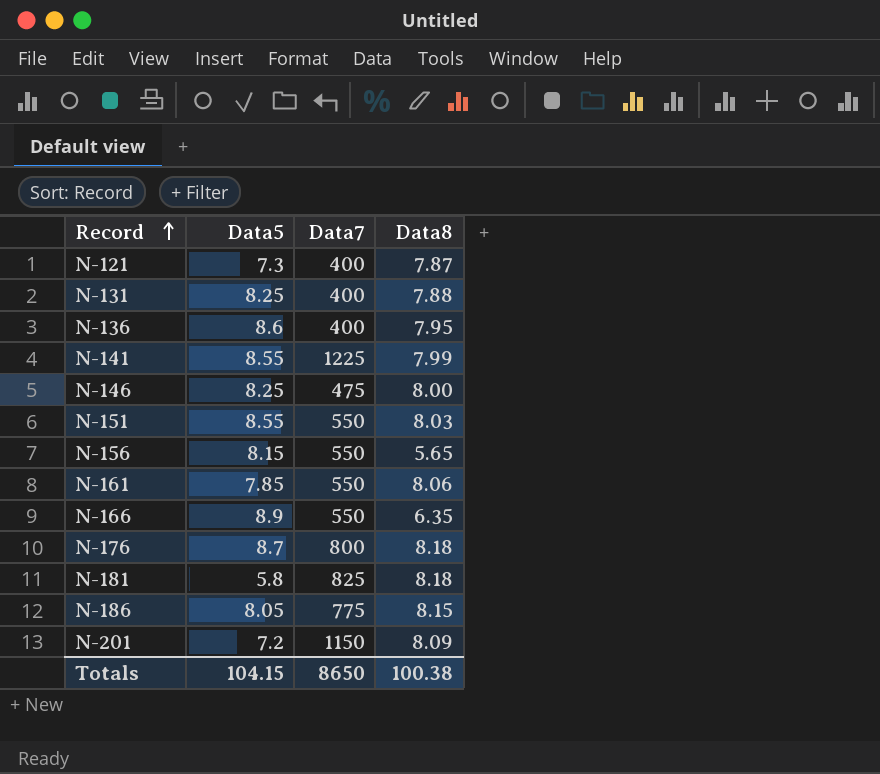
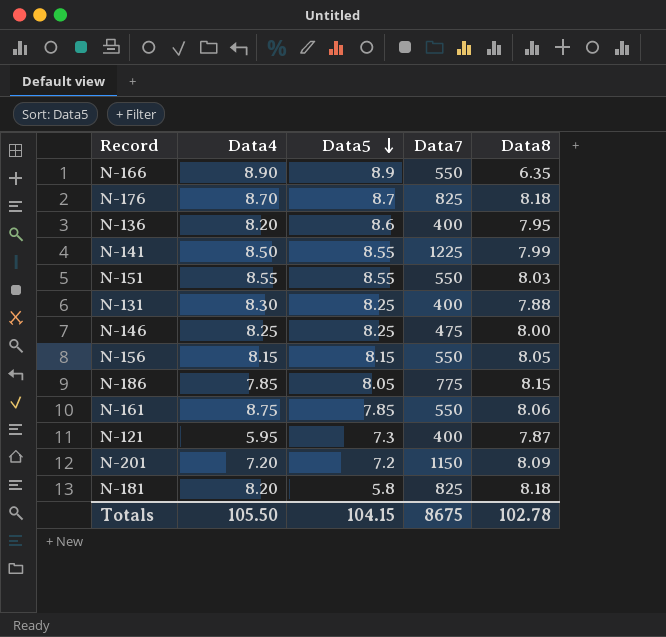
row order: Record ascending -> Data5 descending
column Data4 | position: none -> 2
N-176 | Data7: 800 -> 825
N-156 | Data8: 5.65 -> 8.05
Totals | Data7: 8650 -> 8675
Totals | Data8: 100.38 -> 102.78

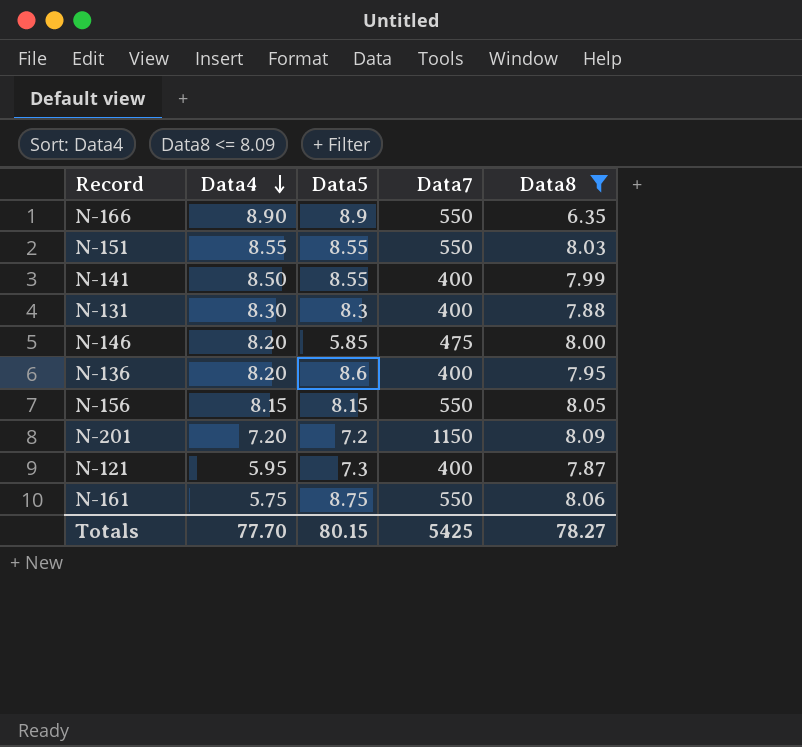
filter: none -> Data8 <= 8.09
row order: Data5 descending -> Data4 descending
N-141 | Data7: 1225 -> 400
N-131 | Data5: 8.25 -> 8.3
N-146 | Data4: 8.25 -> 8.20
N-146 | Data5: 8.25 -> 5.85
N-161 | Data4: 8.75 -> 5.75
N-161 | Data5: 7.85 -> 8.75
Totals | Data4: 105.50 -> 77.70
Totals | Data5: 104.15 -> 80.15
Totals | Data7: 8675 -> 5425
Totals | Data8: 102.78 -> 78.27

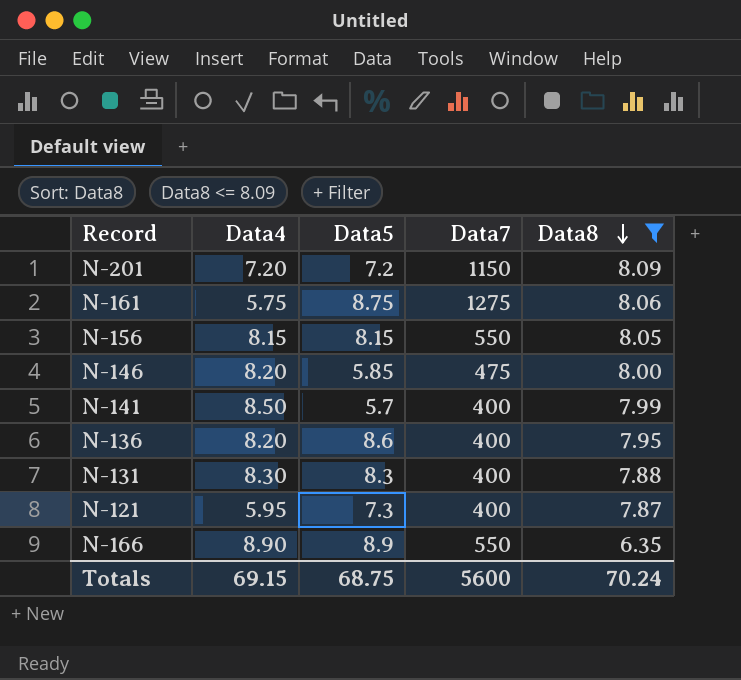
row order: Data4 descending -> Data8 descending
row N-151: 8.55 | 8.55 | 550 | 8.03 -> none
N-161 | Data7: 550 -> 1275
N-141 | Data5: 8.55 -> 5.7
Totals | Data4: 77.70 -> 69.15
Totals | Data5: 80.15 -> 68.75
Totals | Data7: 5425 -> 5600
Totals | Data8: 78.27 -> 70.24

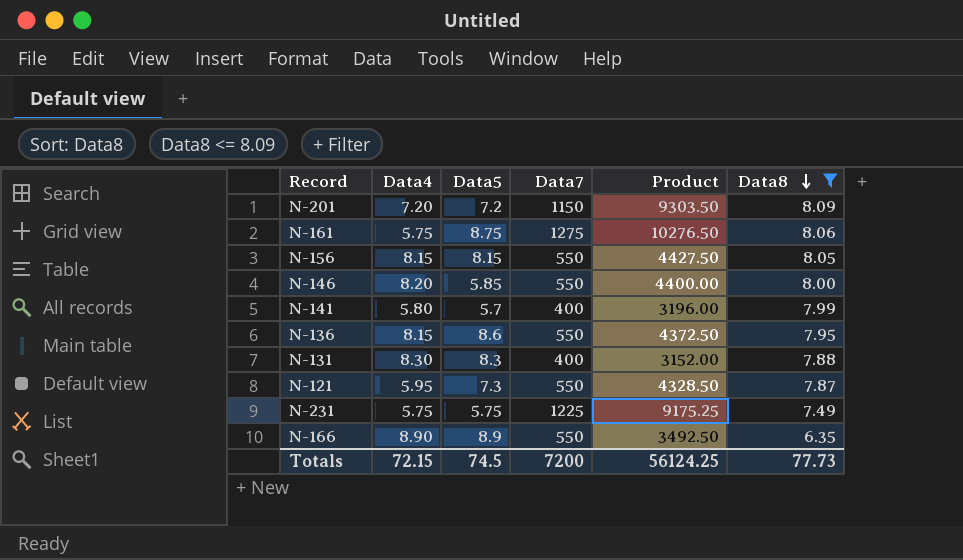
column Product | formula: none -> [Data7] * [Data8]
N-146 | Data7: 475 -> 550
N-141 | Data4: 8.50 -> 5.80
N-136 | Data4: 8.20 -> 8.15
N-136 | Data7: 400 -> 550
N-121 | Data7: 400 -> 550
row N-231: none -> 5.75 | 5.75 | 1225 | 9175.25 | 7.49
Totals | Data4: 69.15 -> 72.15
Totals | Data5: 68.75 -> 74.5
Totals | Data7: 5600 -> 7200
Totals | Data8: 70.24 -> 77.73

